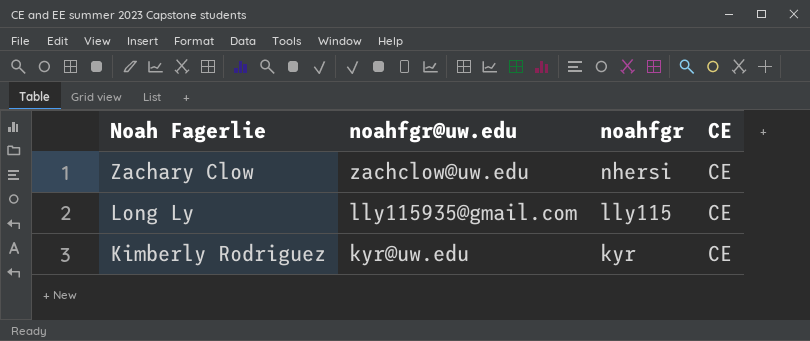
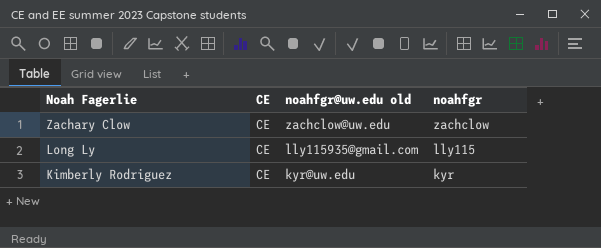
column CE | position: 4 -> 2
column name: noahfgr@uw.edu -> noahfgr@uw.edu old
Zachary Clow | noahfgr: nhersi -> zachclow

